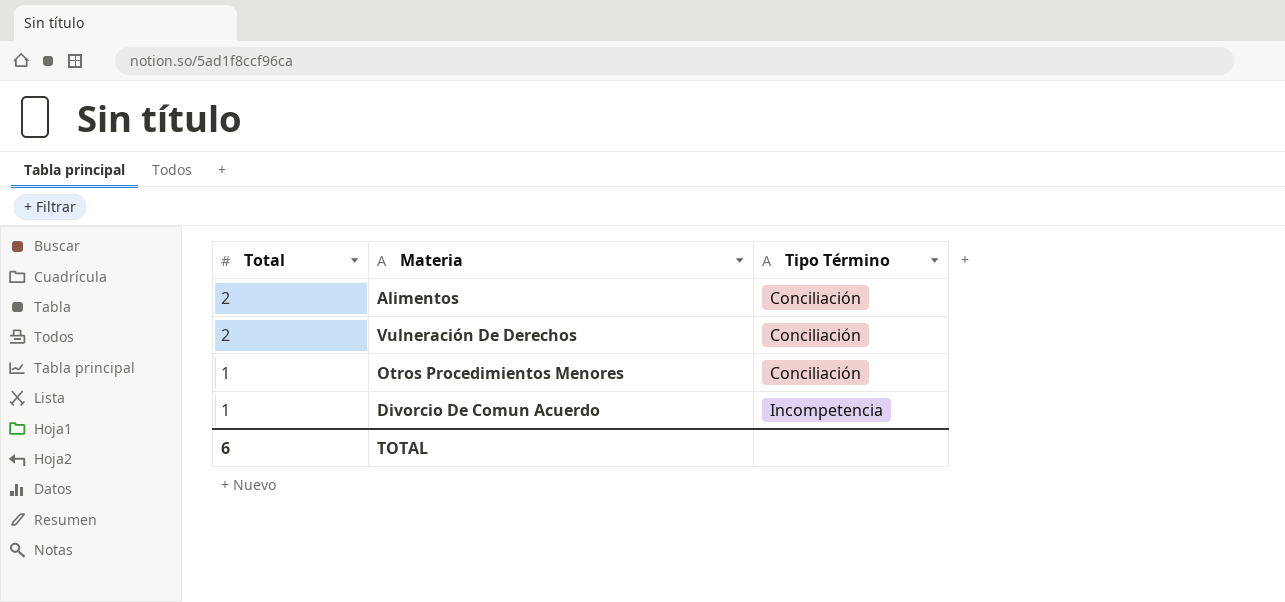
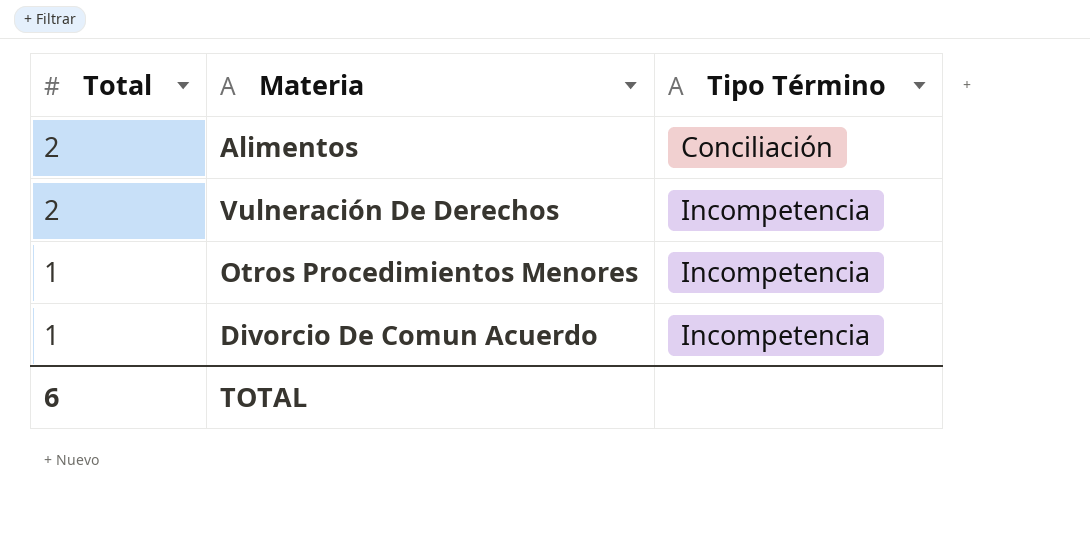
Vulneración De Derechos | Tipo Término: Conciliación -> Incompetencia
Otros Procedimientos Menores | Tipo Término: Conciliación -> Incompetencia

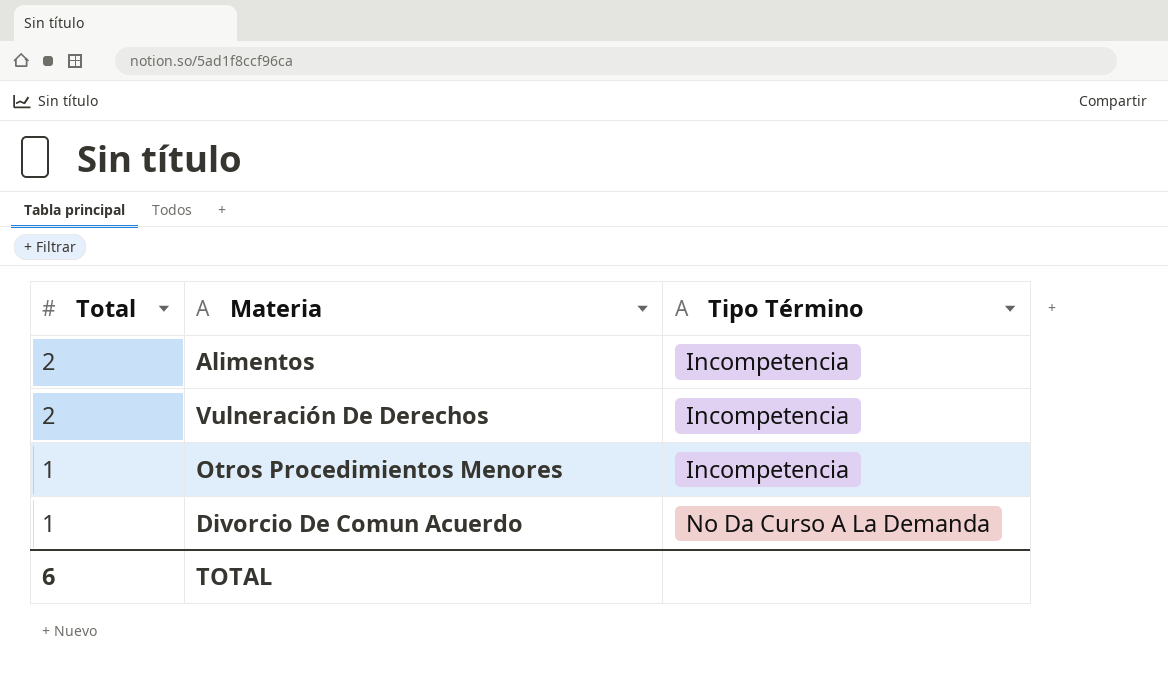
Alimentos | Tipo Término: Conciliación -> Incompetencia
Divorcio De Comun Acuerdo | Tipo Término: Incompetencia -> No Da Curso A La Demanda

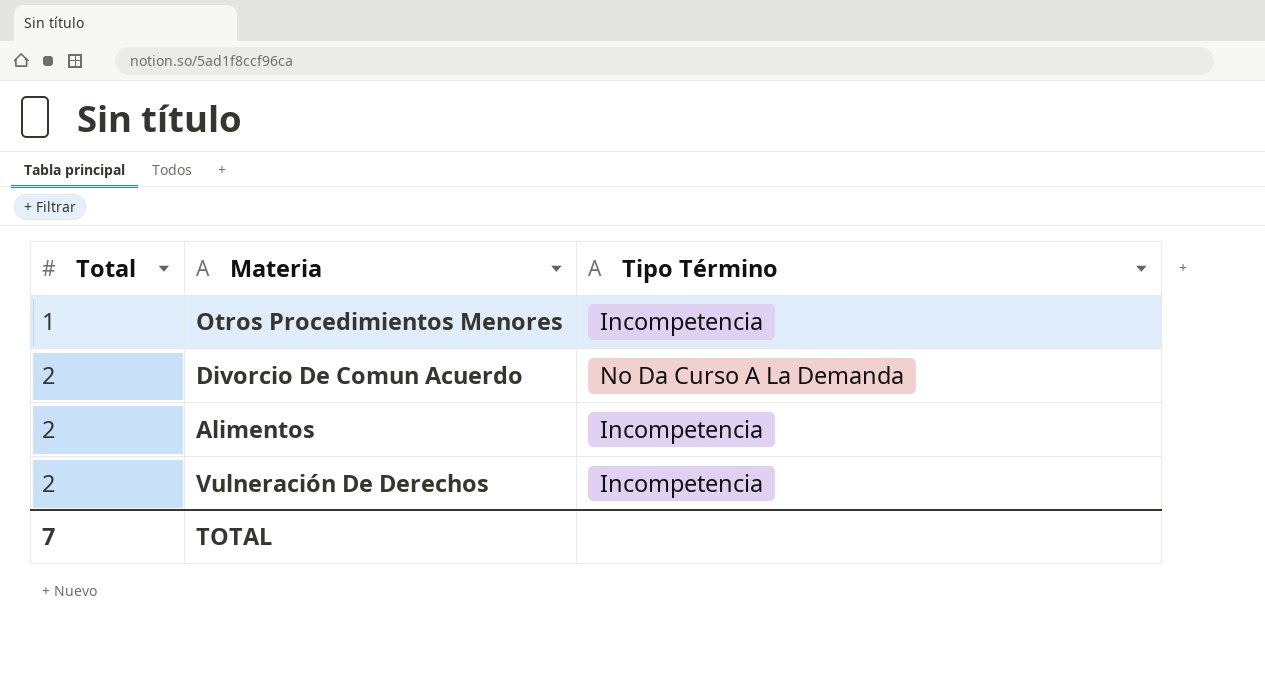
row order: Total descending -> Total ascending
Divorcio De Comun Acuerdo | Total: 1 -> 2
TOTAL | Total: 6 -> 7

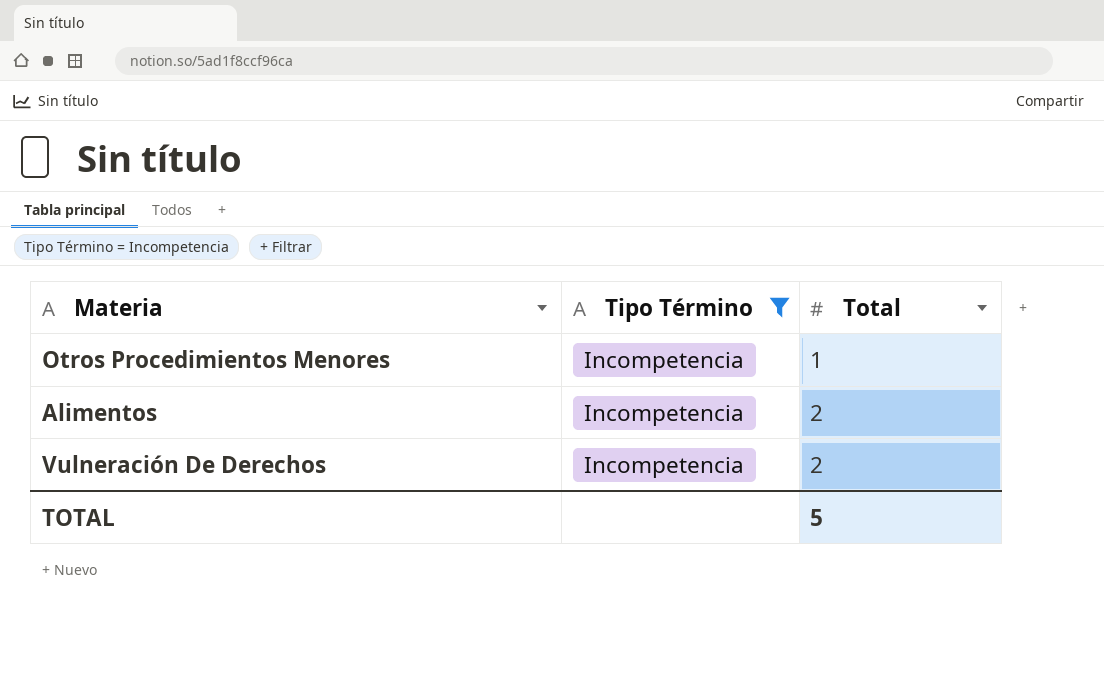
filter: none -> Tipo Término = Incompetencia
column Total | position: 1 -> 3
TOTAL | Total: 7 -> 5

